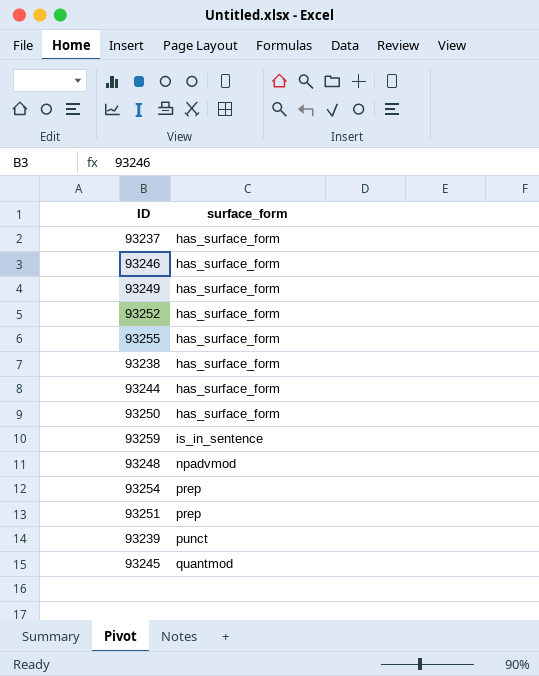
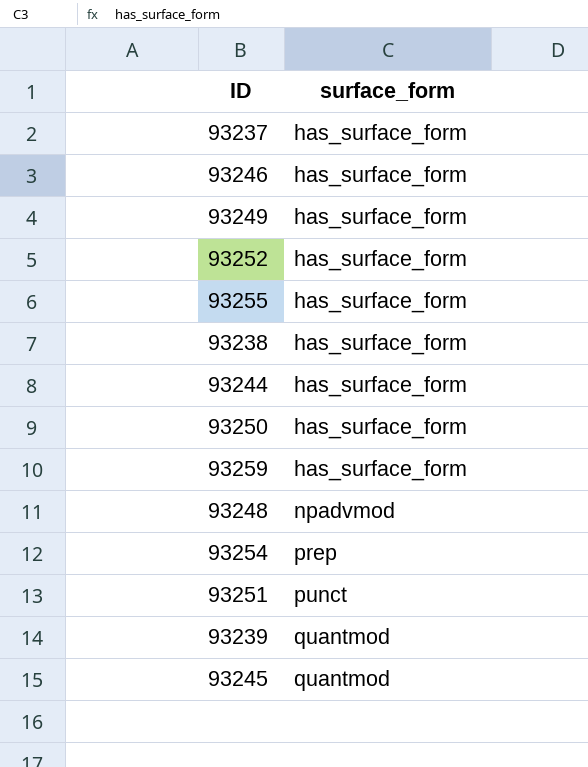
93259 | surface_form: is_in_sentence -> has_surface_form
93251 | surface_form: prep -> punct
93239 | surface_form: punct -> quantmod

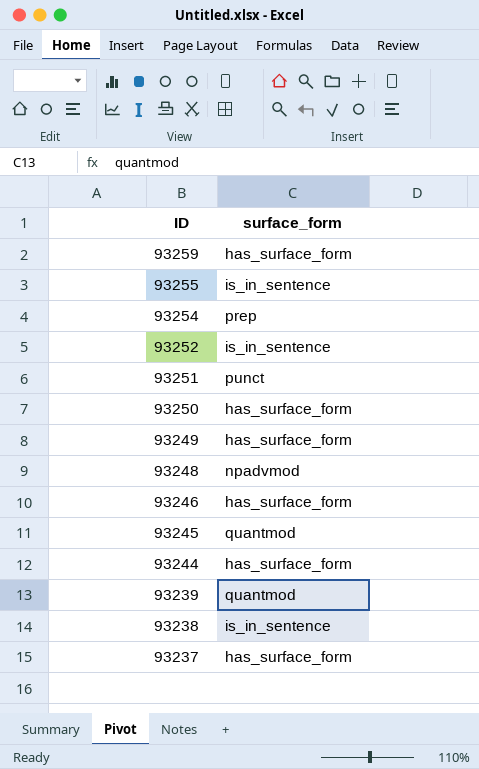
row order: surface_form ascending -> ID descending
93255 | surface_form: has_surface_form -> is_in_sentence
93252 | surface_form: has_surface_form -> is_in_sentence
93238 | surface_form: has_surface_form -> is_in_sentence

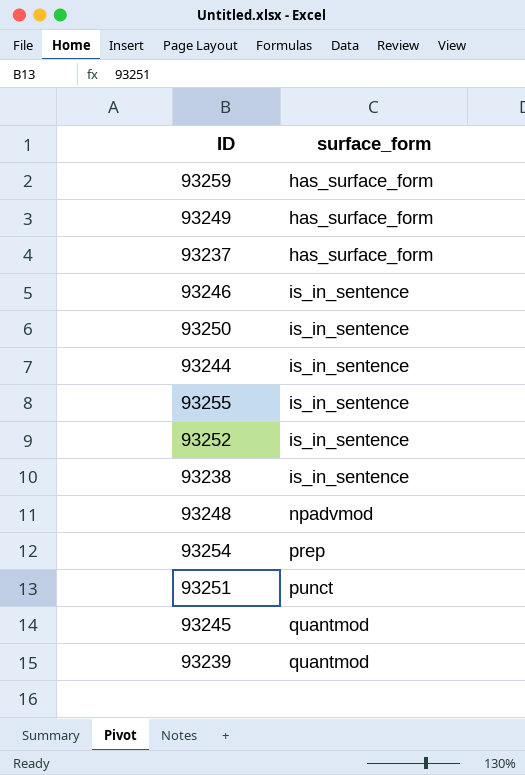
row order: ID descending -> surface_form ascending
93246 | surface_form: has_surface_form -> is_in_sentence
93250 | surface_form: has_surface_form -> is_in_sentence
93244 | surface_form: has_surface_form -> is_in_sentence

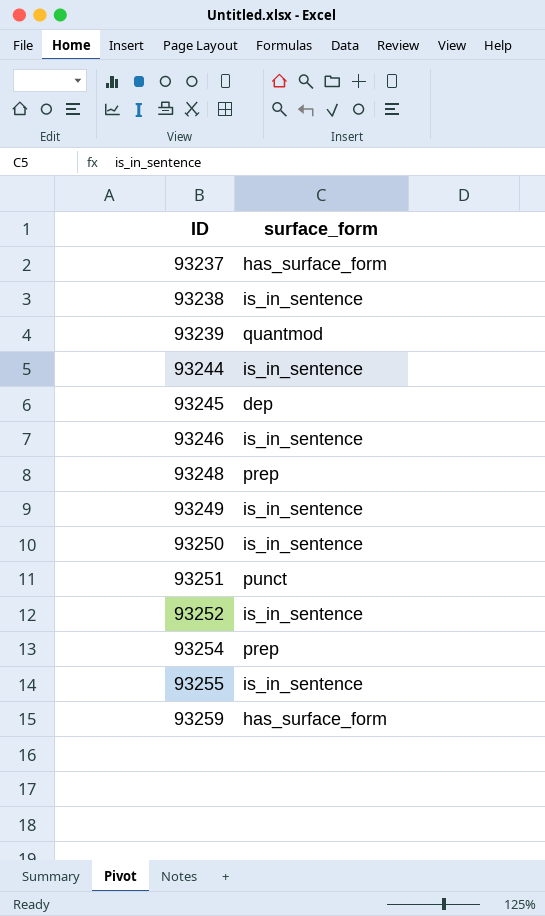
row order: surface_form ascending -> ID ascending
93245 | surface_form: quantmod -> dep
93248 | surface_form: npadvmod -> prep
93249 | surface_form: has_surface_form -> is_in_sentence

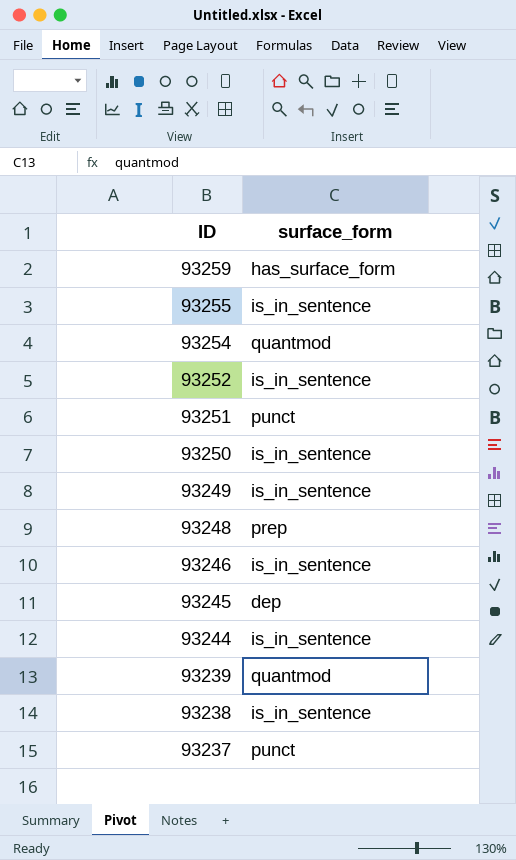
row order: ID ascending -> ID descending
93254 | surface_form: prep -> quantmod
93237 | surface_form: has_surface_form -> punct

